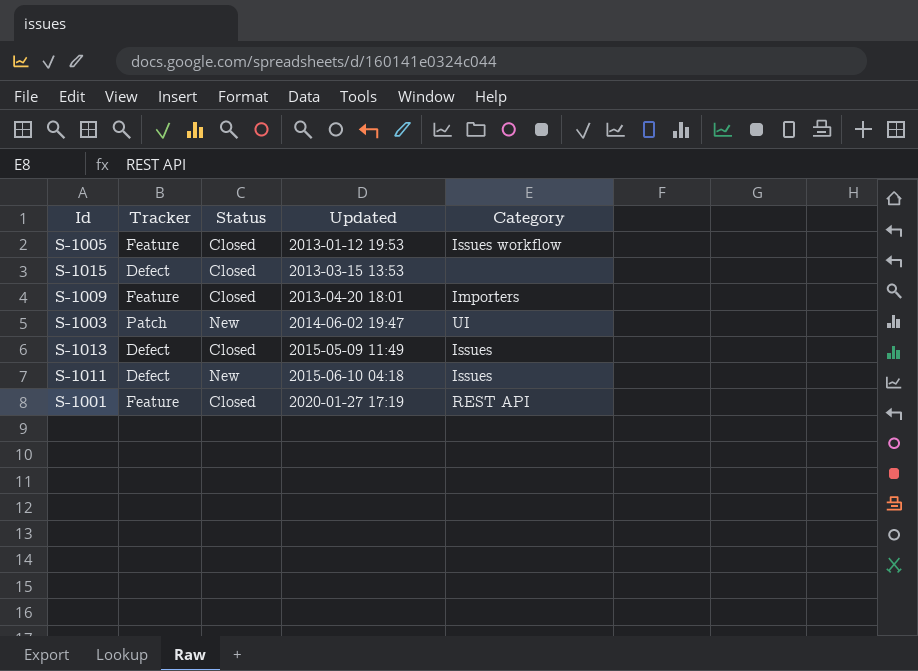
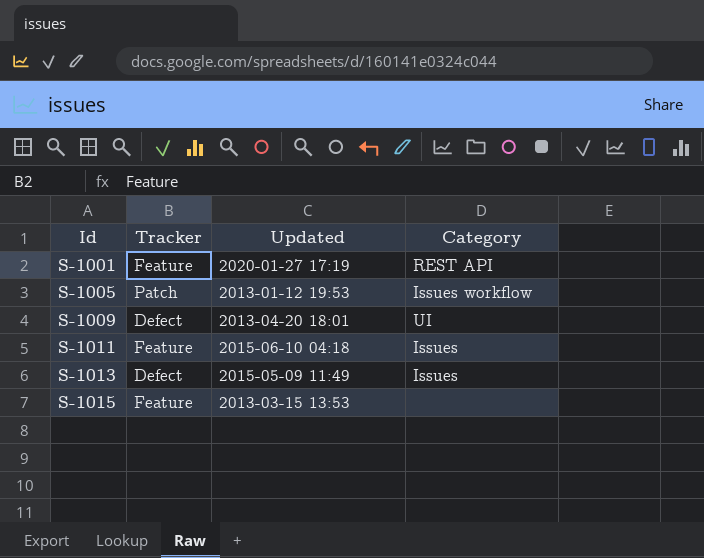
row order: Updated ascending -> Id ascending
column Status | position: 3 -> none
row S-1003: Patch | New | 2014-06-02 19:47 | UI -> none
S-1005 | Tracker: Feature -> Patch
S-1009 | Tracker: Feature -> Defect
S-1009 | Category: Importers -> UI
S-1011 | Tracker: Defect -> Feature
S-1015 | Tracker: Defect -> Feature

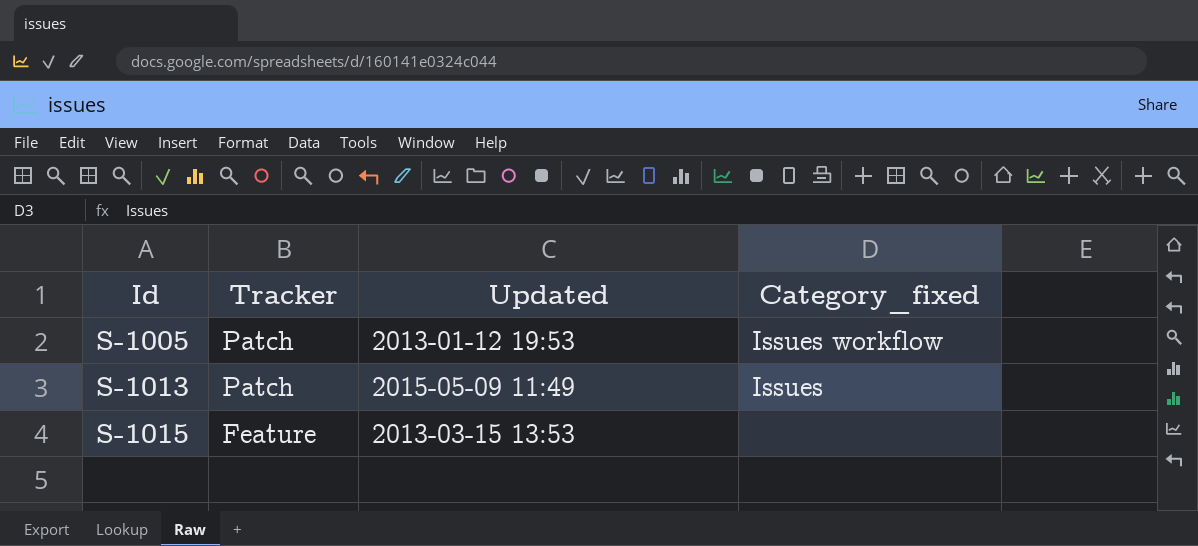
column name: Category -> Category_fixed
row S-1001: Feature | 2020-01-27 17:19 | REST API -> none
row S-1009: Defect | 2013-04-20 18:01 | UI -> none
row S-1011: Feature | 2015-06-10 04:18 | Issues -> none
S-1013 | Tracker: Defect -> Patch

